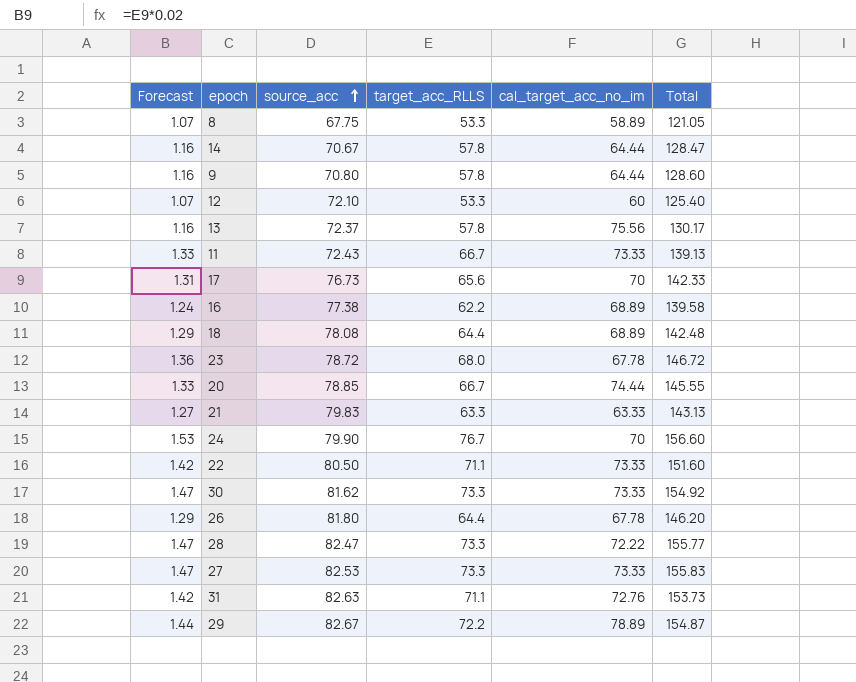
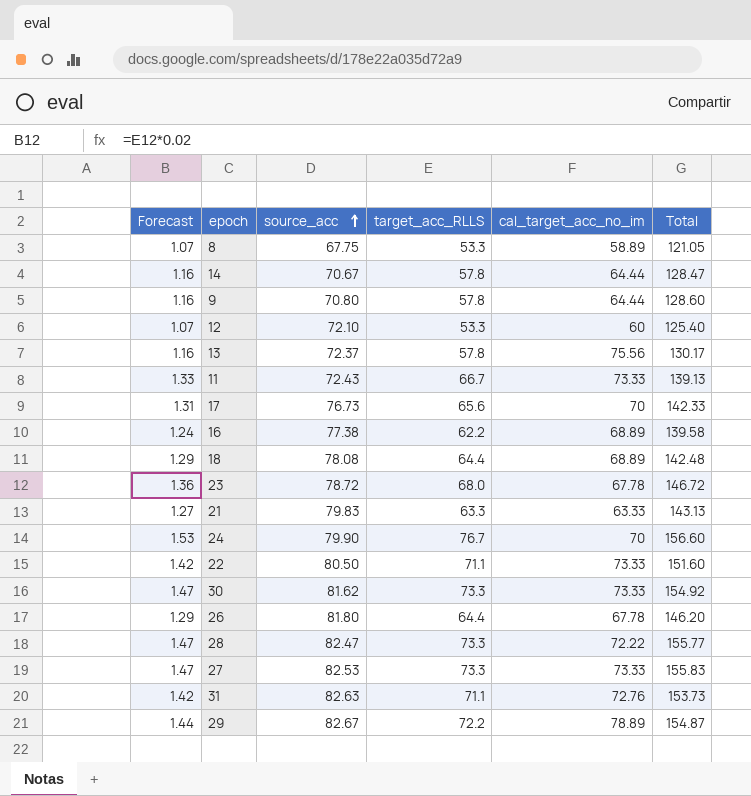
row 20: 1.33 | 78.85 | 66.7 | 74.44 | 145.55 -> none

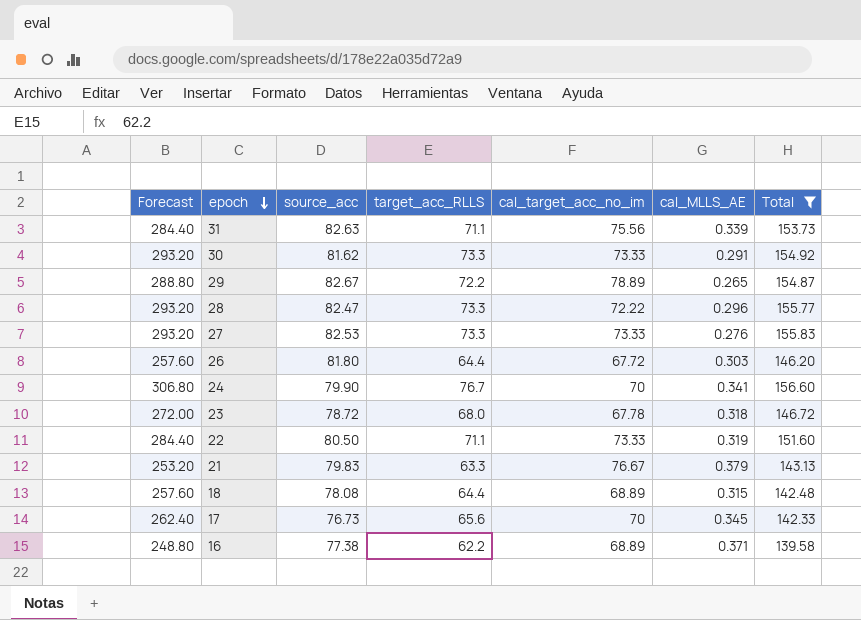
filter: none -> Total >= 139.58
row order: source_acc ascending -> epoch descending
column Forecast | formula: [target_acc_RLLS] * 0.02 -> [target_acc_RLLS] * 4
column cal_MLLS_AE | position: none -> 6
31 | cal_target_acc_no_im: 72.76 -> 75.56
26 | cal_target_acc_no_im: 67.78 -> 67.72
21 | cal_target_acc_no_im: 63.33 -> 76.67

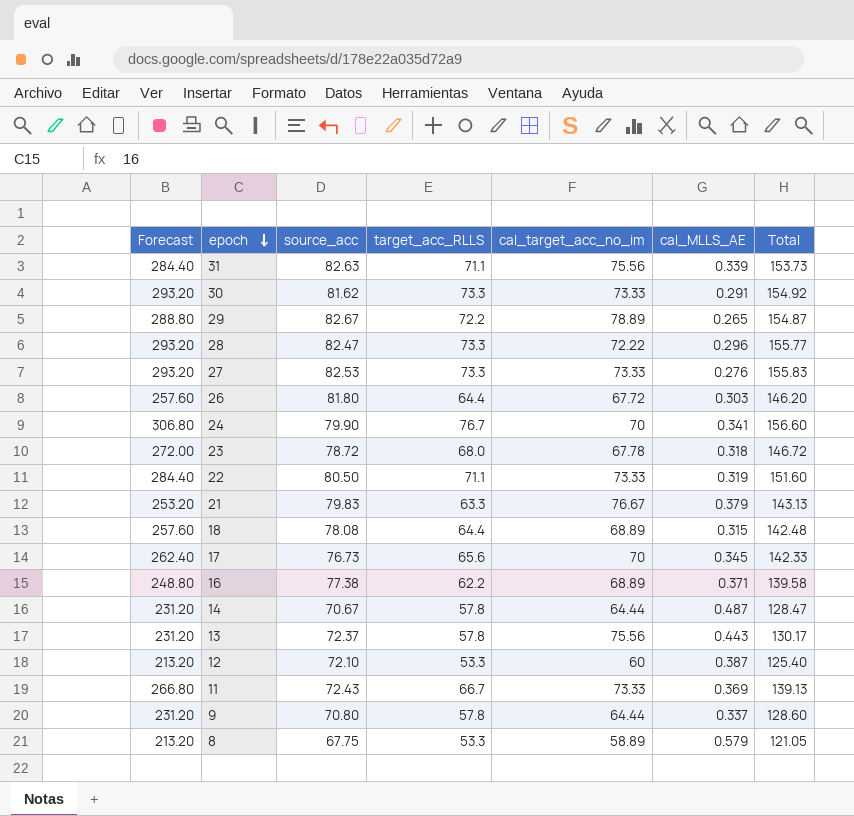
filter: Total >= 139.58 -> none

